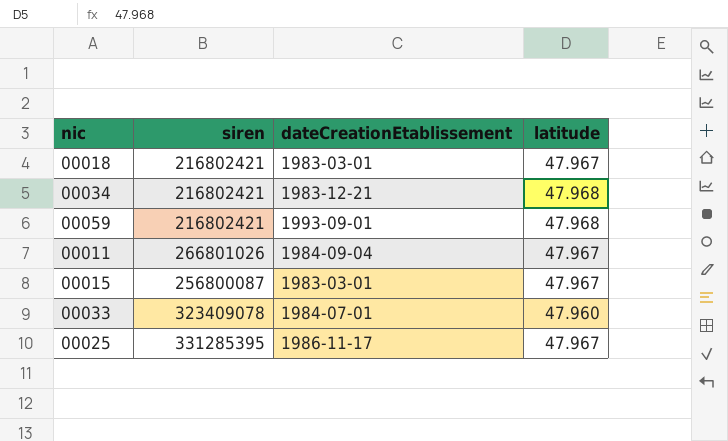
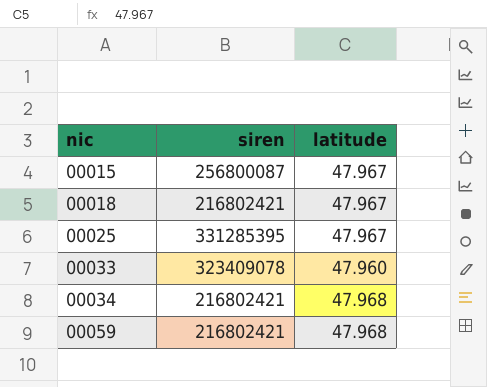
row order: none -> nic ascending
column dateCreationEtablissement | position: 3 -> none
row 00011: 266801026 | 1984-09-04 | 47.967 -> none

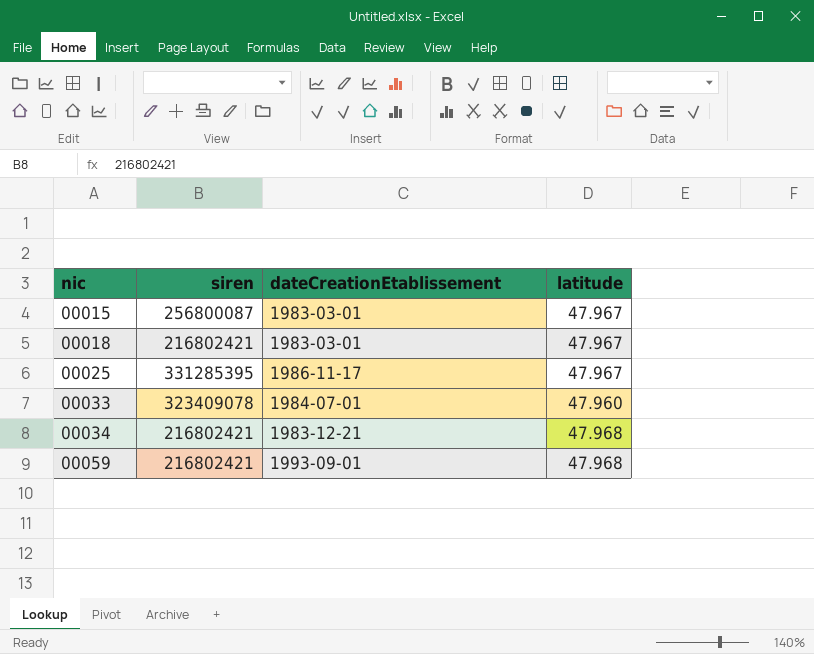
column dateCreationEtablissement | position: none -> 3

